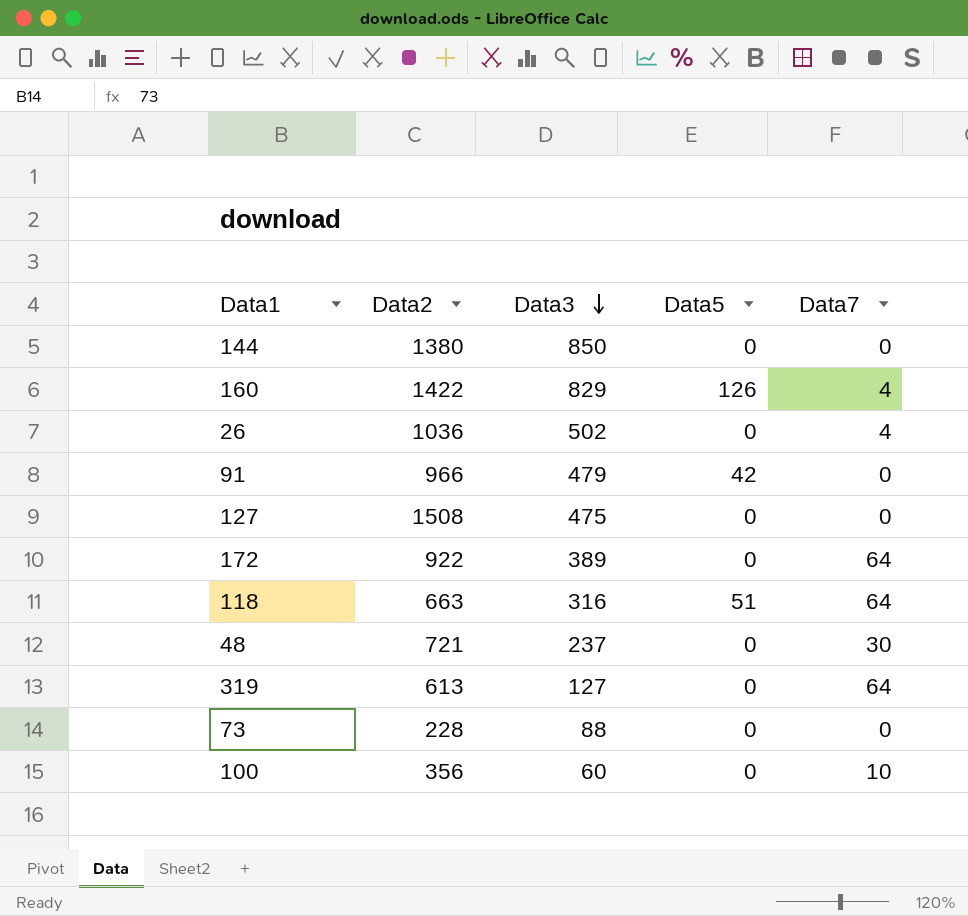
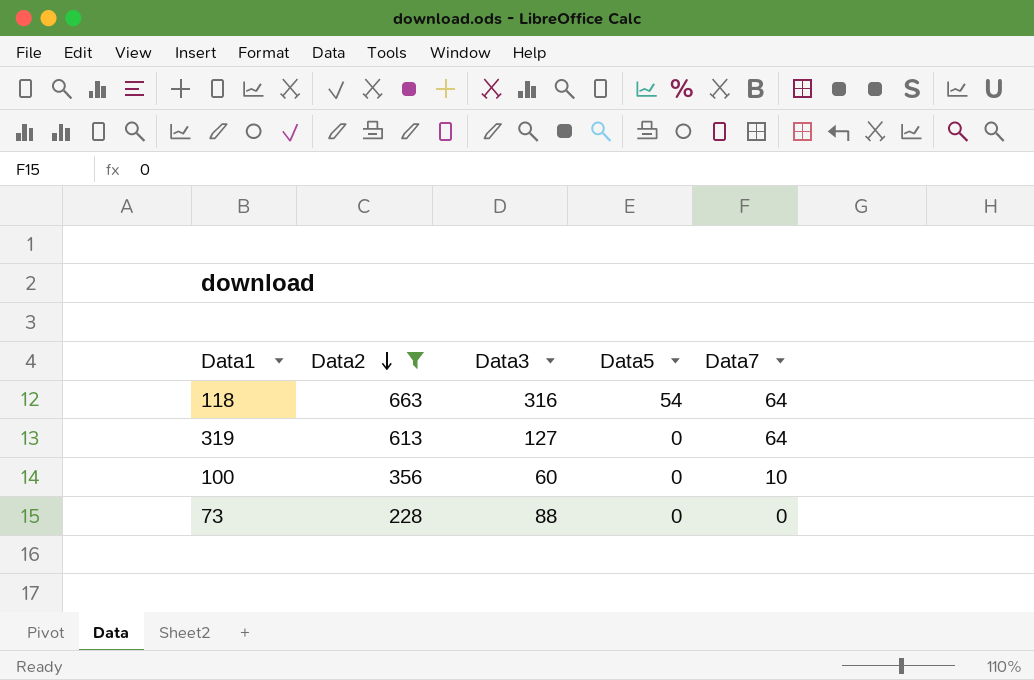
filter: none -> Data2 <= 663
row order: Data3 descending -> Data2 descending
118 | Data5: 51 -> 54

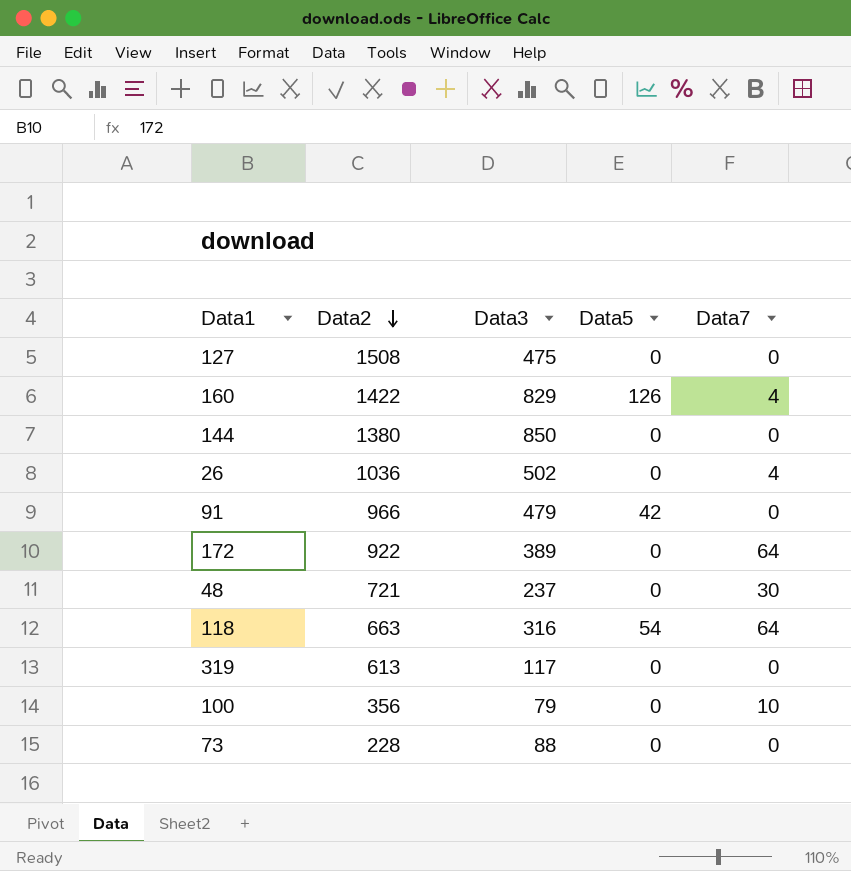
filter: Data2 <= 663 -> none
319 | Data3: 127 -> 117
319 | Data7: 64 -> 0
100 | Data3: 60 -> 79

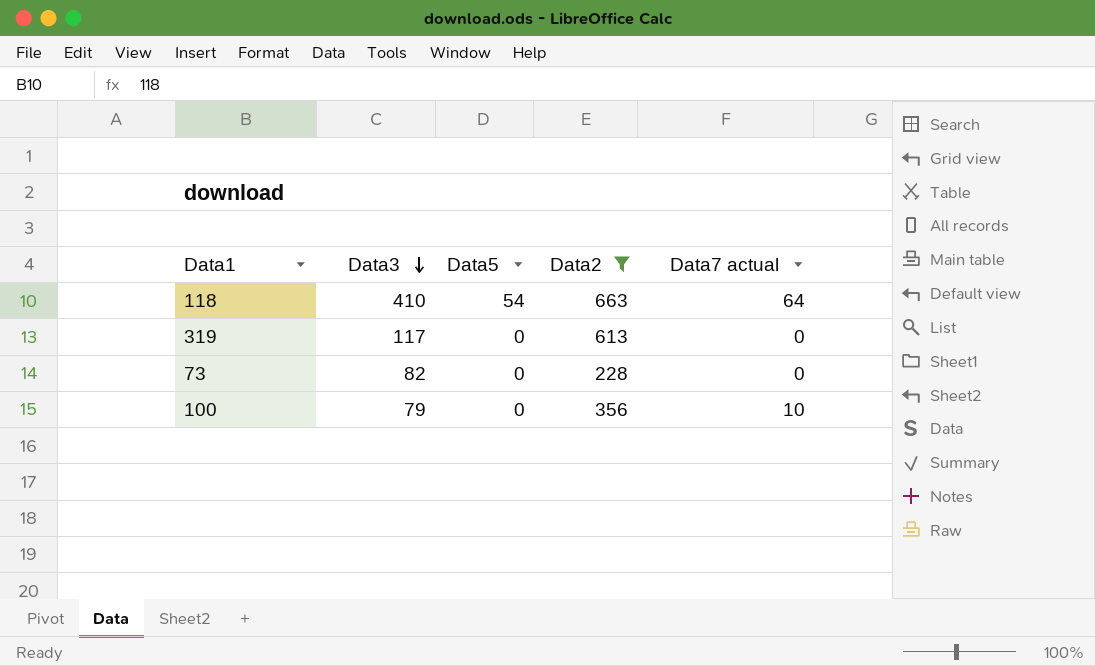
filter: none -> Data2 <= 663
row order: Data2 descending -> Data3 descending
column Data2 | position: 2 -> 4
column name: Data7 -> Data7 actual
118 | Data3: 316 -> 410
73 | Data3: 88 -> 82

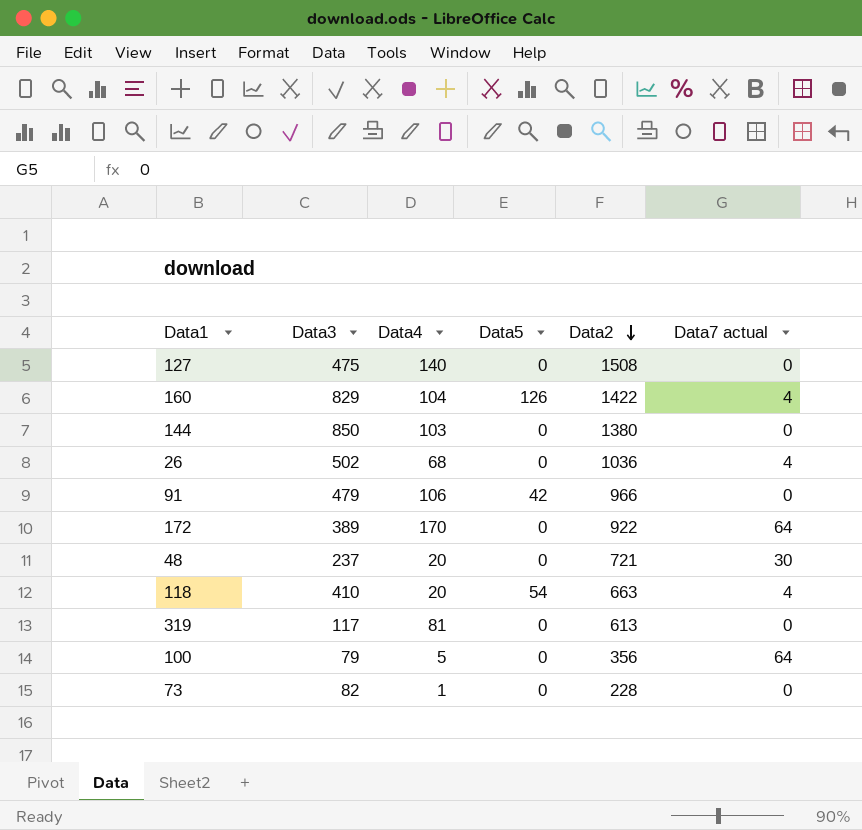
filter: Data2 <= 663 -> none
row order: Data3 descending -> Data2 descending
column Data4 | position: none -> 3
118 | Data7 actual: 64 -> 4
100 | Data7 actual: 10 -> 64

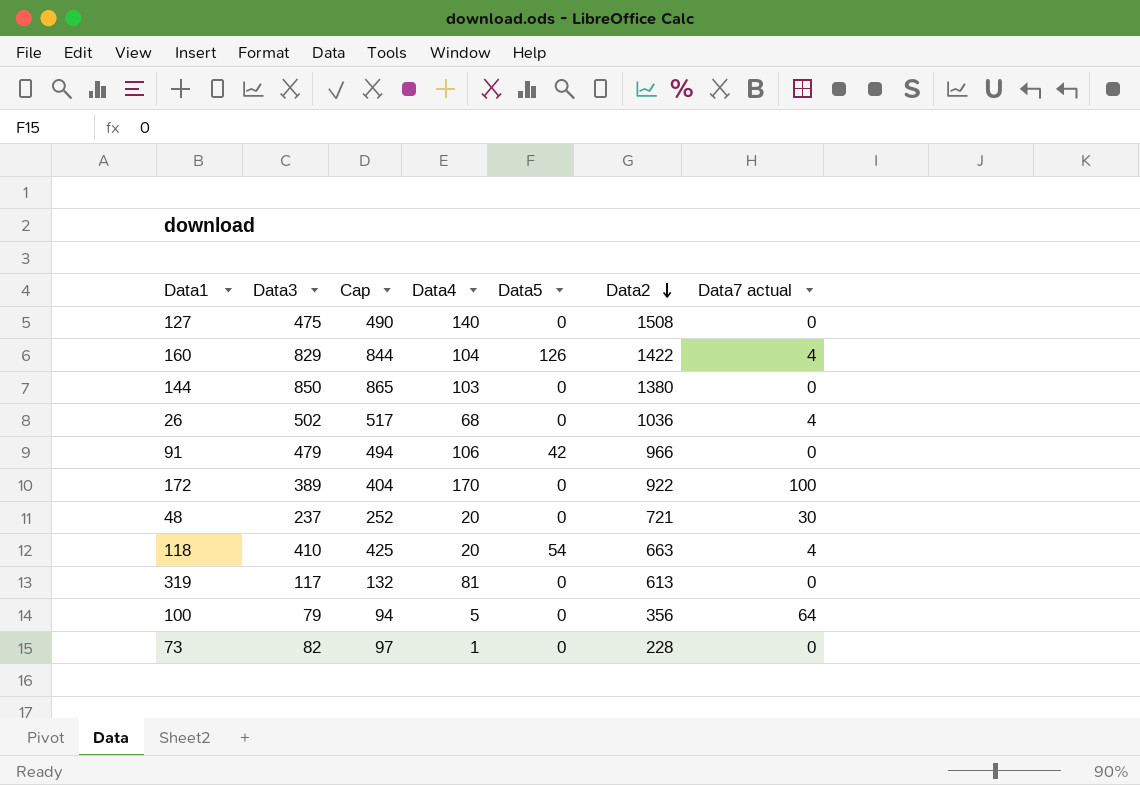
column Cap | formula: none -> [Data3] + 15
172 | Data7 actual: 64 -> 100

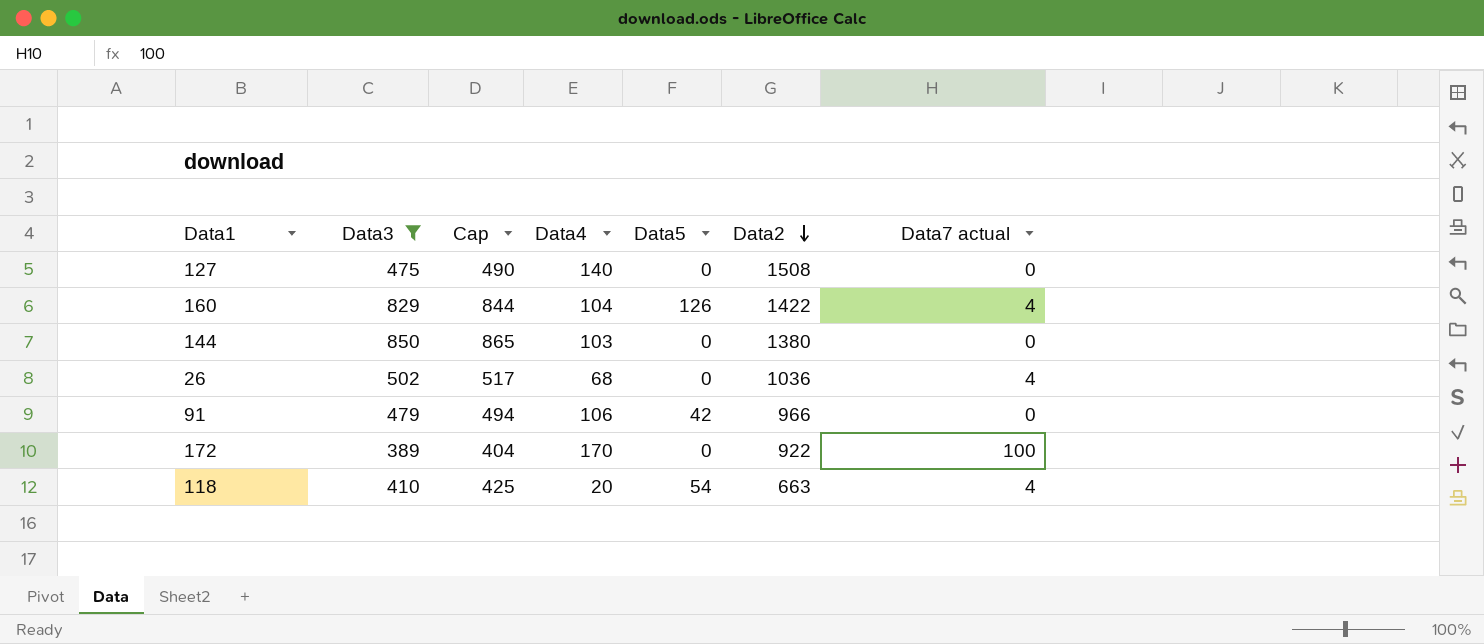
filter: none -> Data3 >= 389

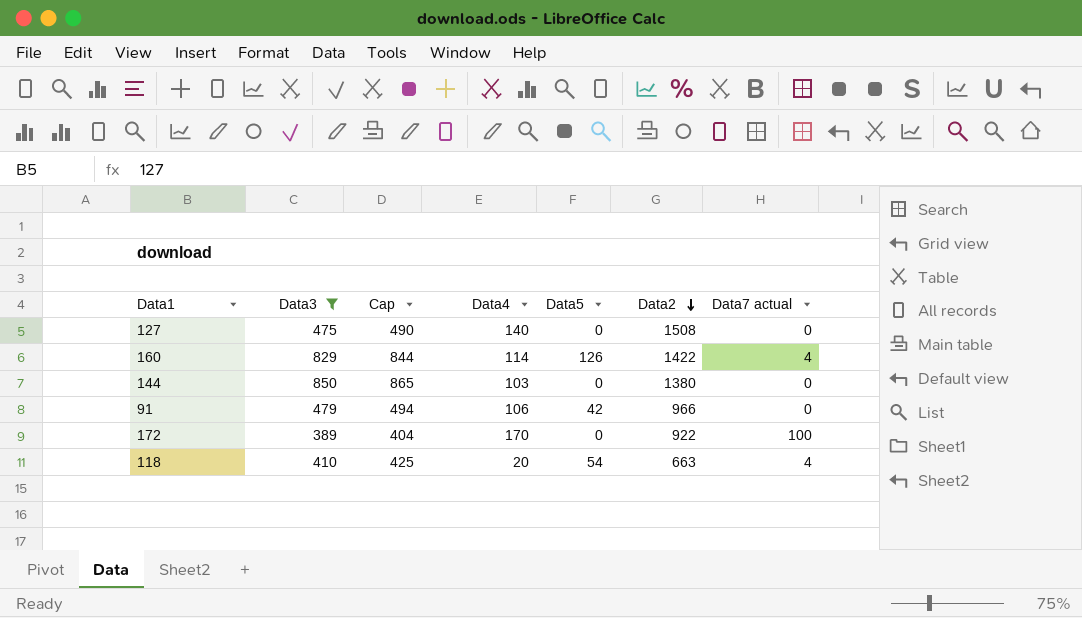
row 26: 502 | 517 | 68 | 0 | 1036 | 4 -> none
160 | Data4: 104 -> 114

